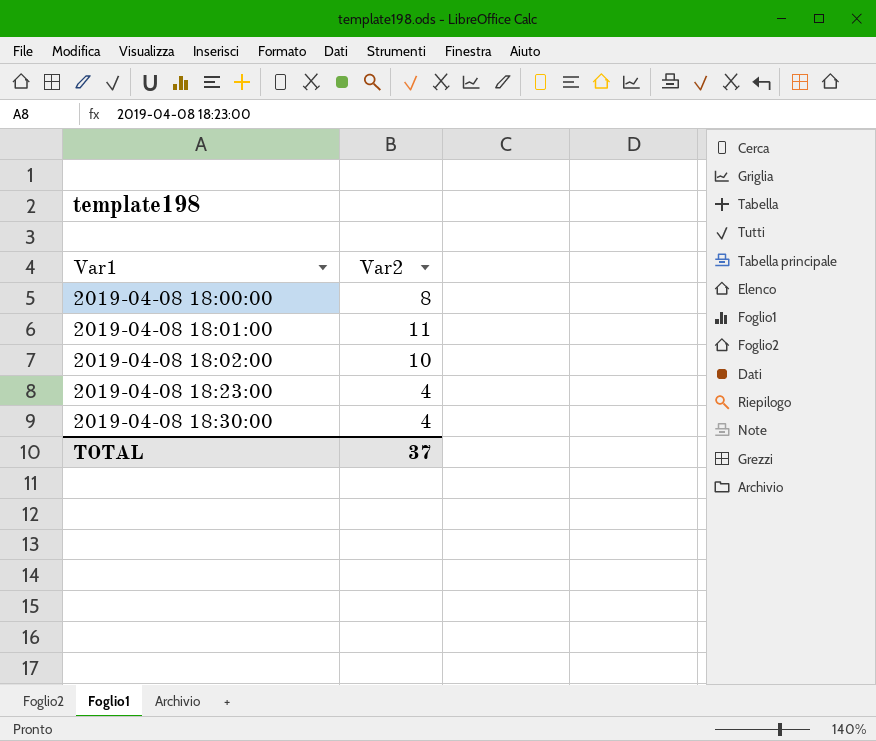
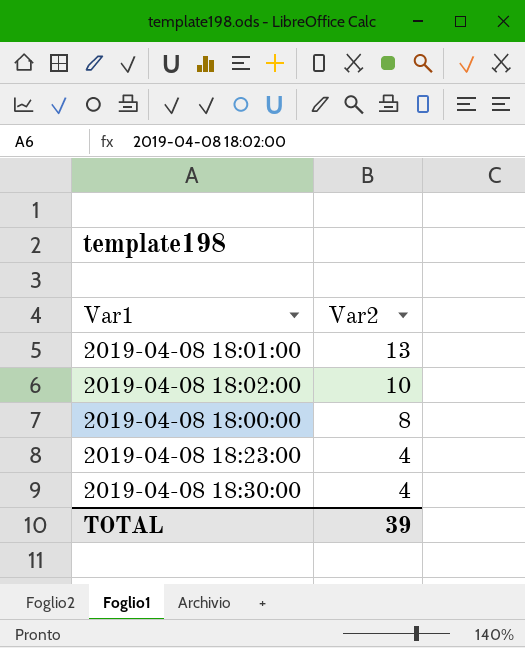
row order: Var1 ascending -> Var2 descending
2019-04-08 18:01:00 | Var2: 11 -> 13
TOTAL | Var2: 37 -> 39

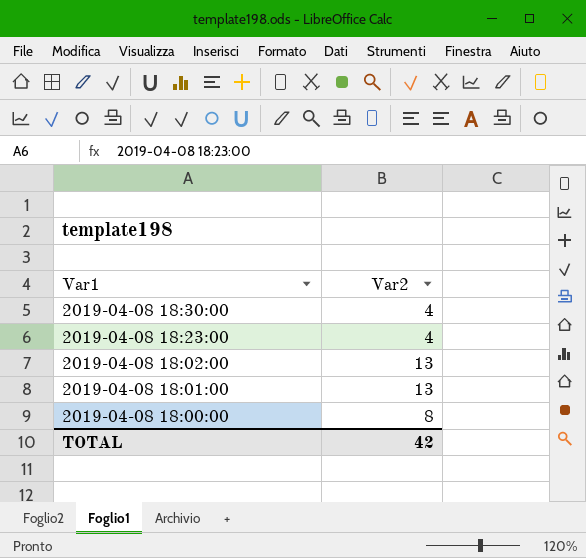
row order: Var2 descending -> Var1 descending
2019-04-08 18:02:00 | Var2: 10 -> 13
TOTAL | Var2: 39 -> 42

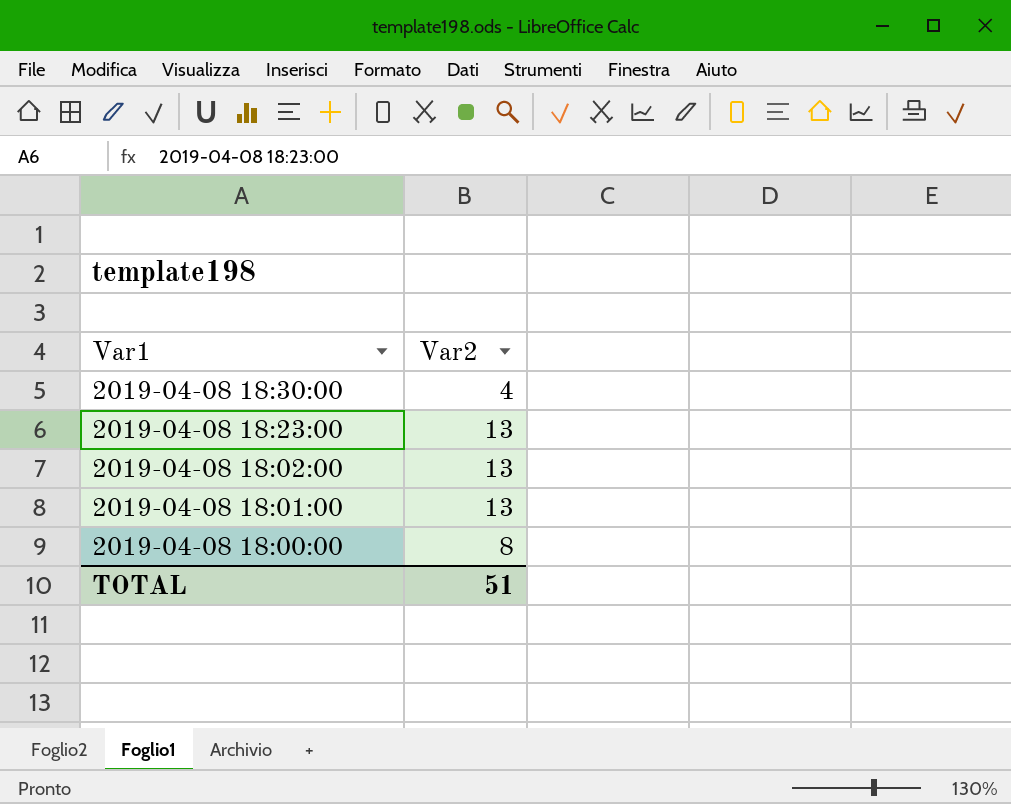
2019-04-08 18:23:00 | Var2: 4 -> 13
TOTAL | Var2: 42 -> 51

